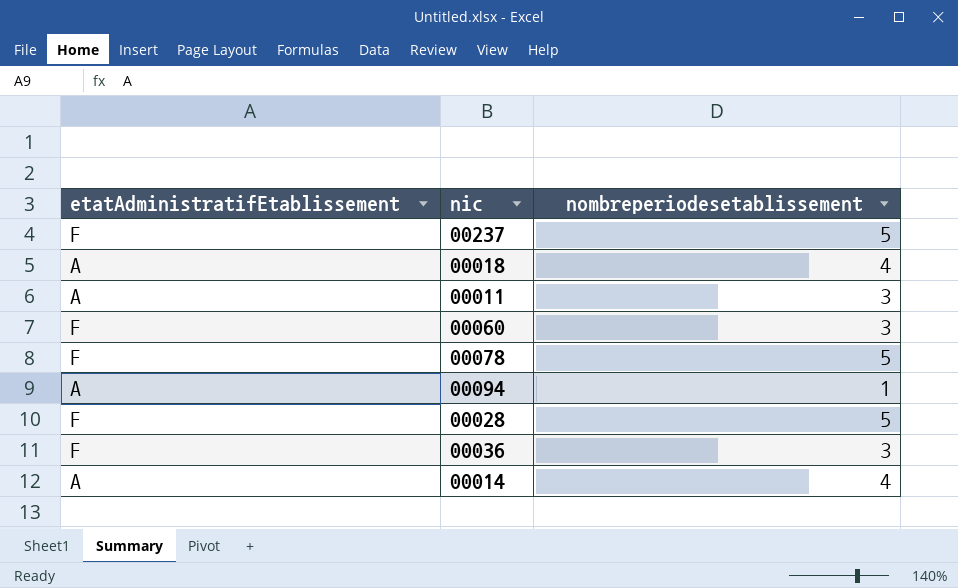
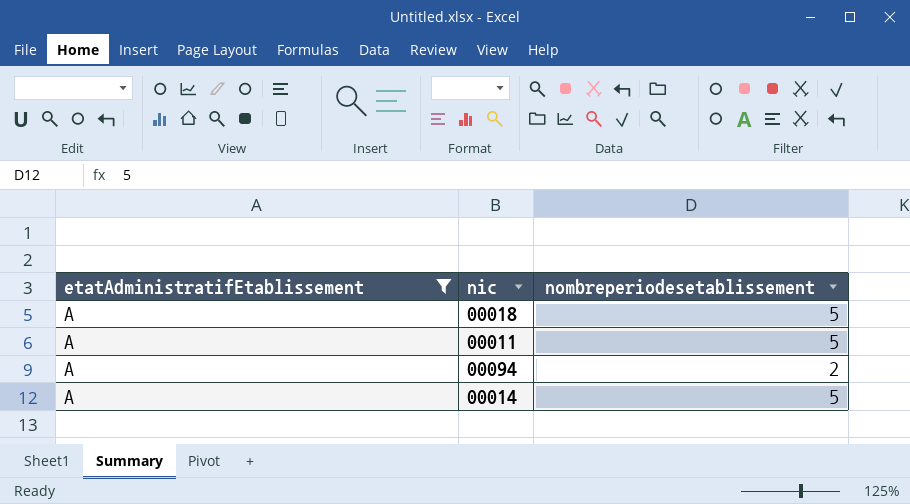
filter: none -> etatAdministratifEtablissement = A
00018 | nombreperiodesetablissement: 4 -> 5
00011 | nombreperiodesetablissement: 3 -> 5
00094 | nombreperiodesetablissement: 1 -> 2
00014 | nombreperiodesetablissement: 4 -> 5

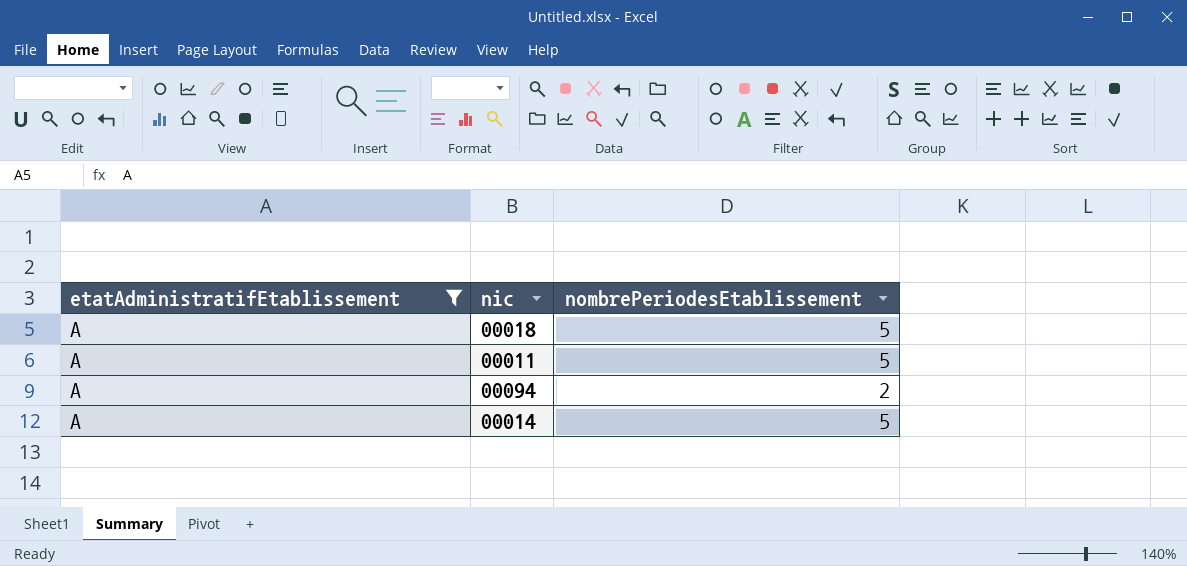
column name: nombreperiodesetablissement -> nombrePeriodesEtablissement

